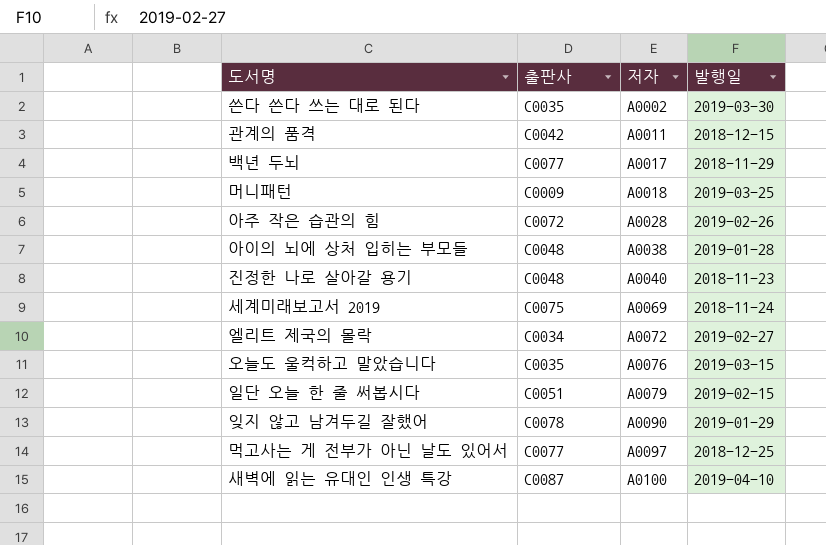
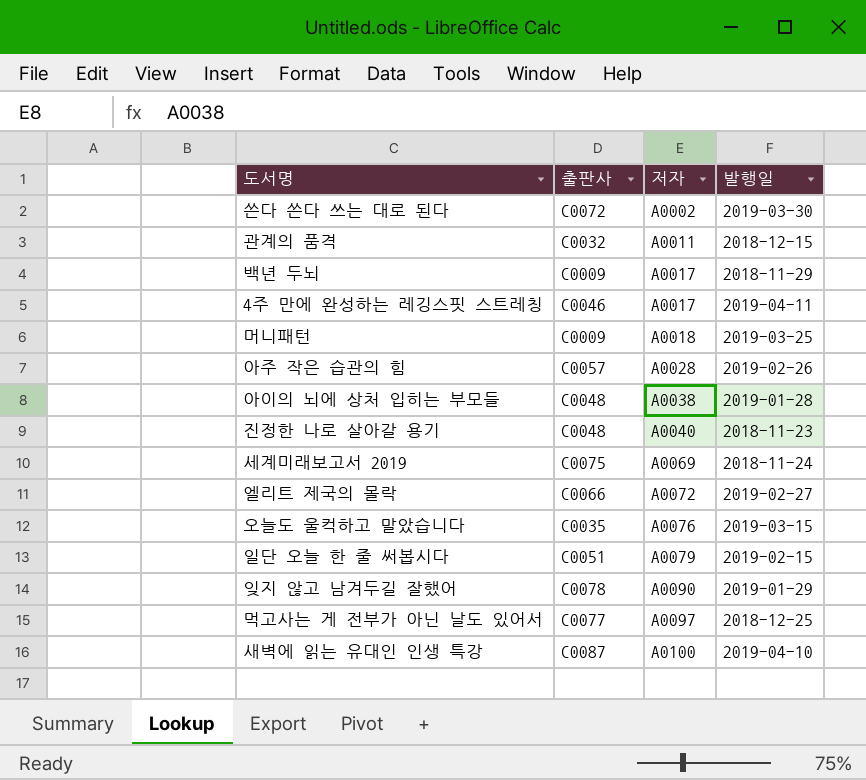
쓴다 쓴다 쓰는 대로 된다 | 출판사: C0035 -> C0072
관계의 품격 | 출판사: C0042 -> C0032
백년 두뇌 | 출판사: C0077 -> C0009
row 4주 만에 완성하는 레깅스핏 스트레칭: none -> C0046 | A0017 | 2019-04-11
아주 작은 습관의 힘 | 출판사: C0072 -> C0057
엘리트 제국의 몰락 | 출판사: C0034 -> C0066

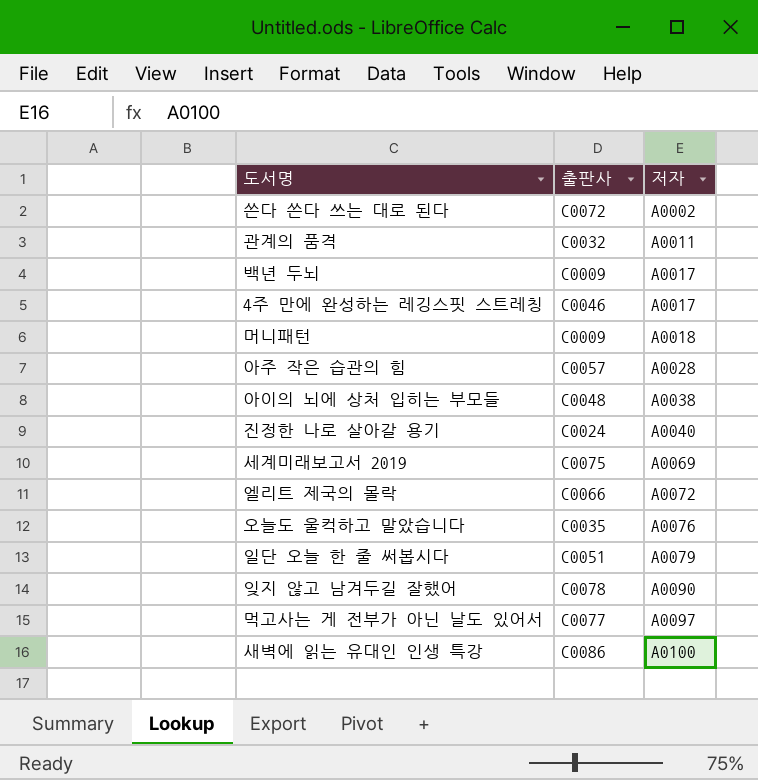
column 발행일 | position: 4 -> none
진정한 나로 살아갈 용기 | 출판사: C0048 -> C0024
새벽에 읽는 유대인 인생 특강 | 출판사: C0087 -> C0086

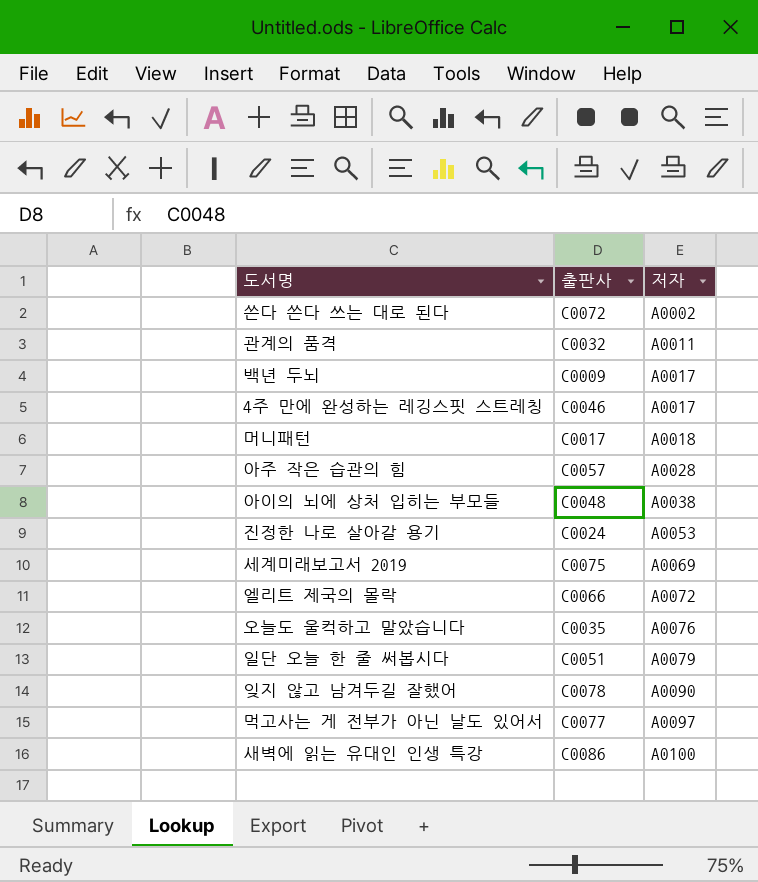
머니패턴 | 출판사: C0009 -> C0017
진정한 나로 살아갈 용기 | 저자: A0040 -> A0053

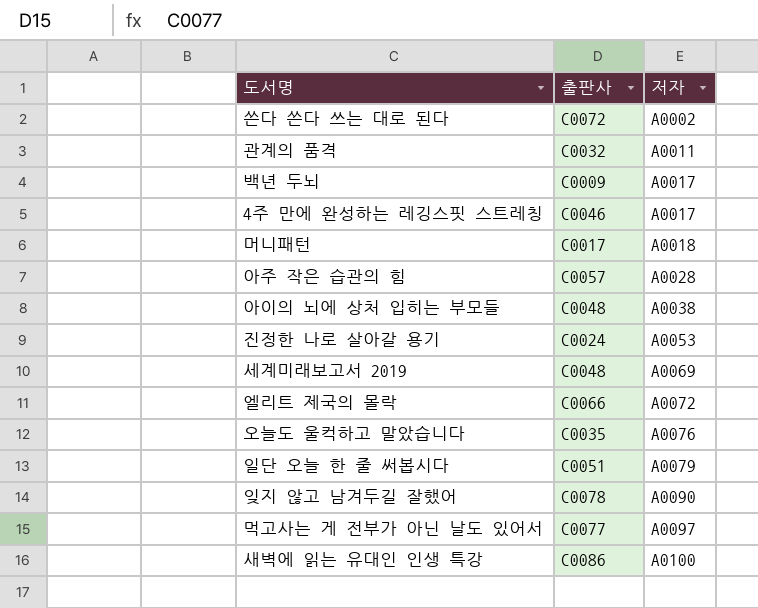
세계미래보고서 2019 | 출판사: C0075 -> C0048

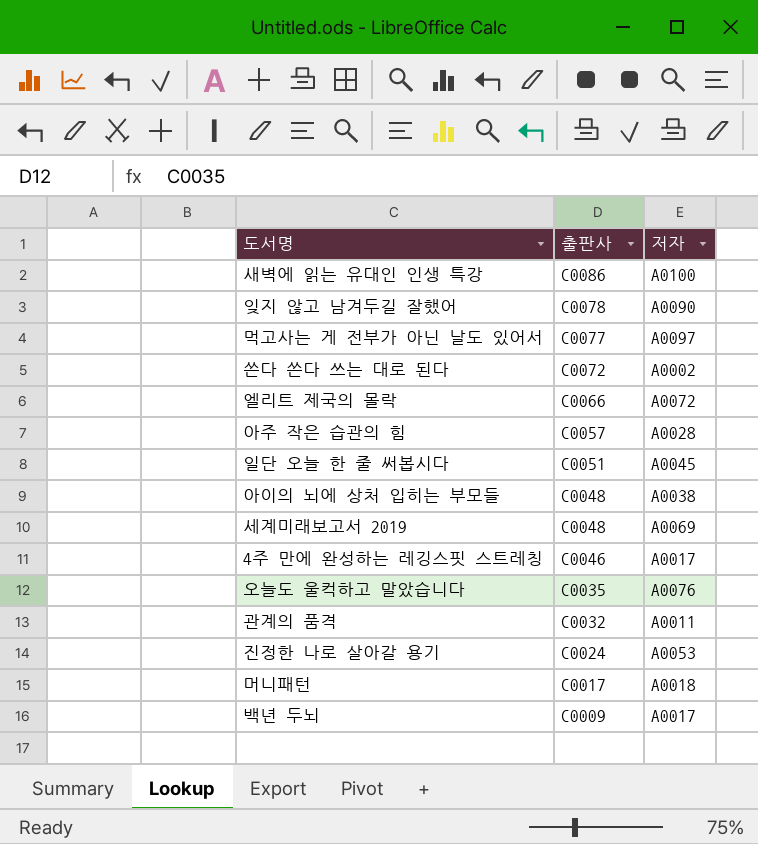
row order: 저자 ascending -> 출판사 descending
일단 오늘 한 줄 써봅시다 | 저자: A0079 -> A0045

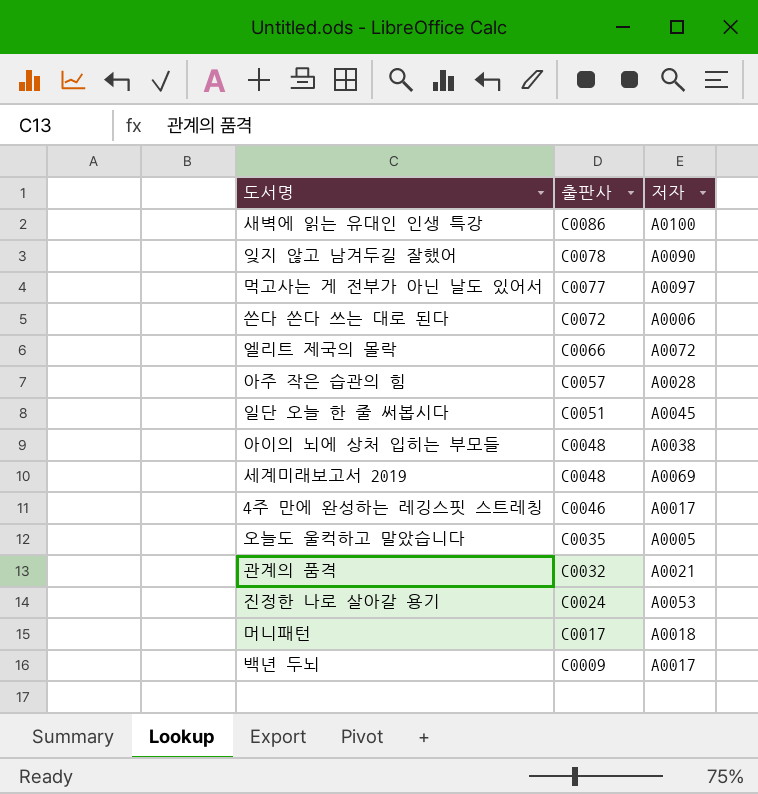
쓴다 쓴다 쓰는 대로 된다 | 저자: A0002 -> A0006
오늘도 울컥하고 말았습니다 | 저자: A0076 -> A0005
관계의 품격 | 저자: A0011 -> A0021

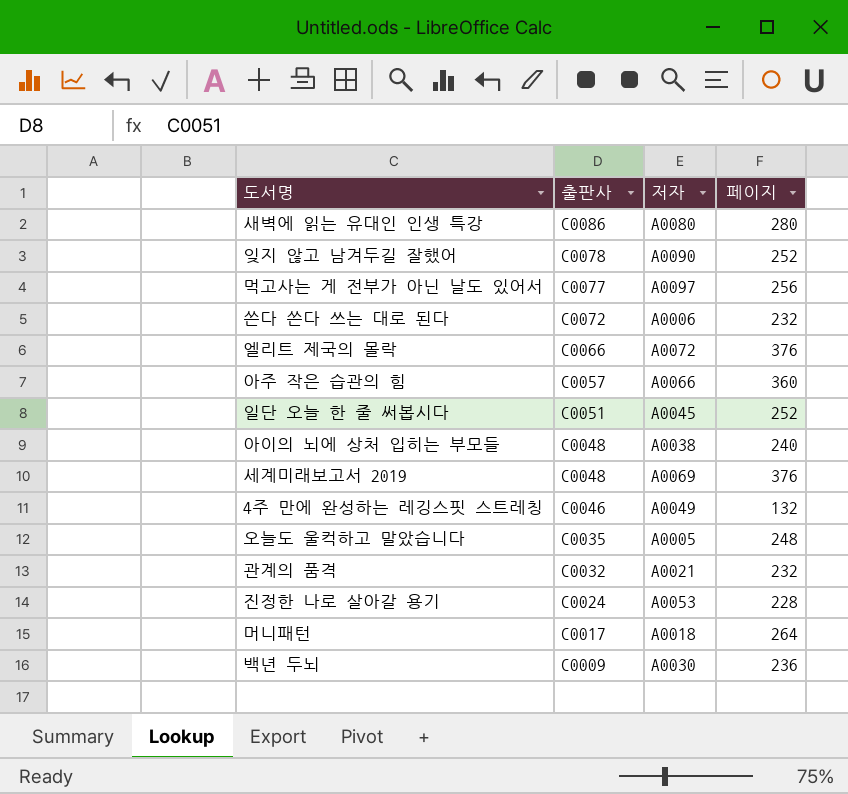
column 페이지 | position: none -> 4
새벽에 읽는 유대인 인생 특강 | 저자: A0100 -> A0080
아주 작은 습관의 힘 | 저자: A0028 -> A0066
4주 만에 완성하는 레깅스핏 스트레칭 | 저자: A0017 -> A0049
백년 두뇌 | 저자: A0017 -> A0030

